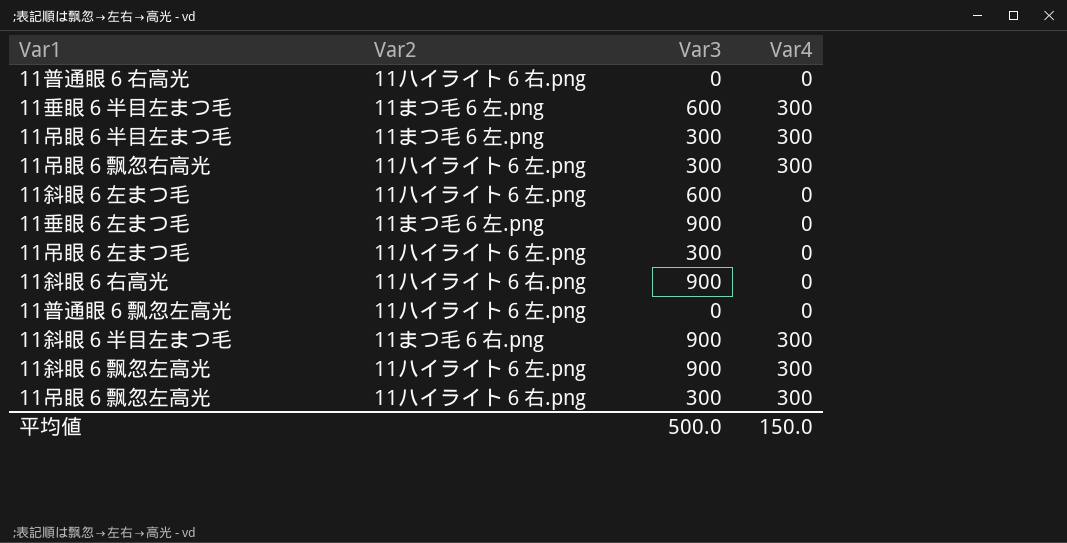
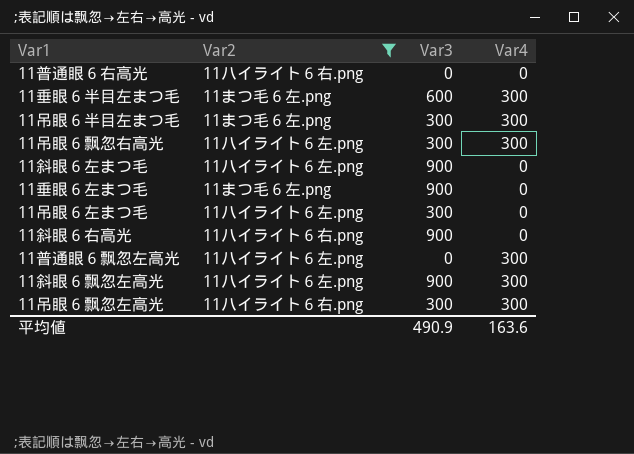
filter: none -> Var2 != 11まつ毛６右.png
11斜眼６左まつ毛 | Var3: 600 -> 900
11普通眼６飘忽左高光 | Var4: 0 -> 300
平均値 | Var3: 500.0 -> 490.9
平均値 | Var4: 150.0 -> 163.6

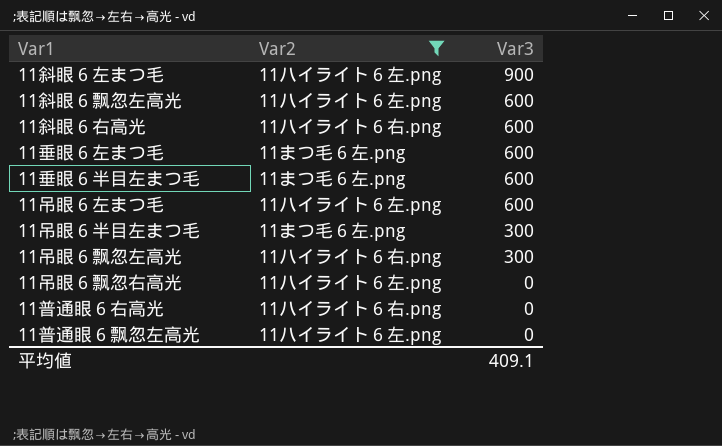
row order: none -> Var3 descending
column Var4 | position: 4 -> none
11斜眼６飘忽左高光 | Var3: 900 -> 600
11斜眼６右高光 | Var3: 900 -> 600
11垂眼６左まつ毛 | Var3: 900 -> 600
11吊眼６左まつ毛 | Var3: 300 -> 600
11吊眼６飘忽右高光 | Var3: 300 -> 0
平均値 | Var3: 490.9 -> 409.1

